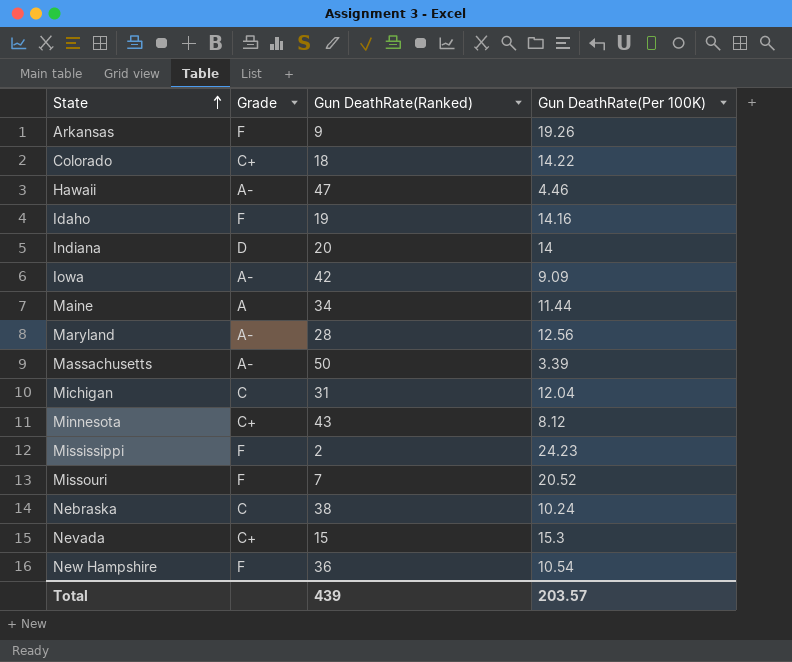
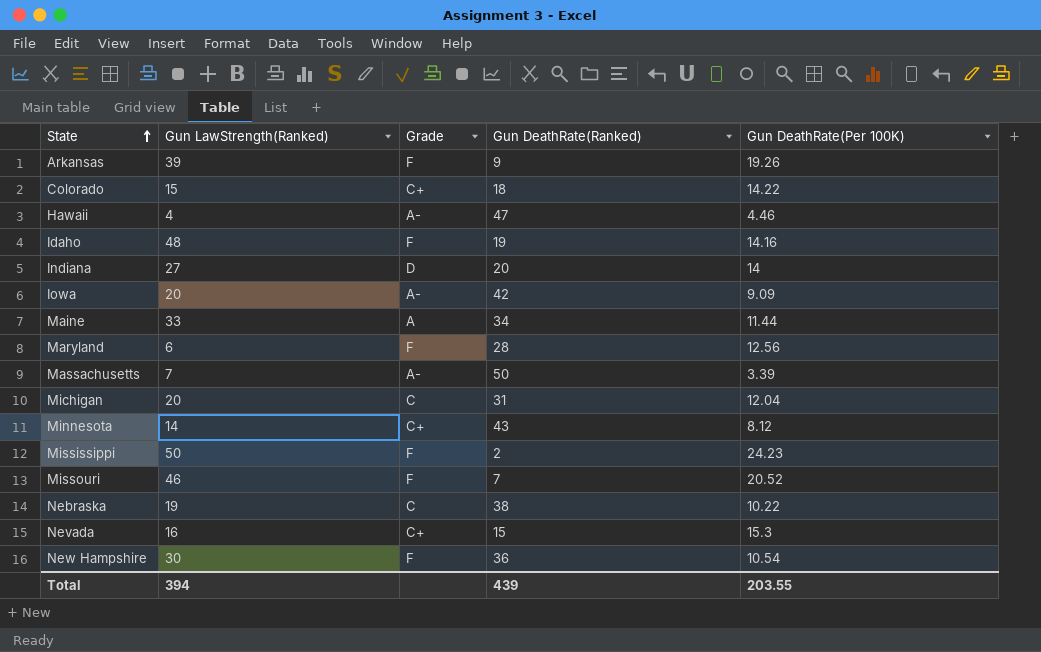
column Gun LawStrength(Ranked) | position: none -> 2
Maryland | Grade: A- -> F
Nebraska | Gun DeathRate(Per 100K): 10.24 -> 10.22
Total | Gun DeathRate(Per 100K): 203.57 -> 203.55

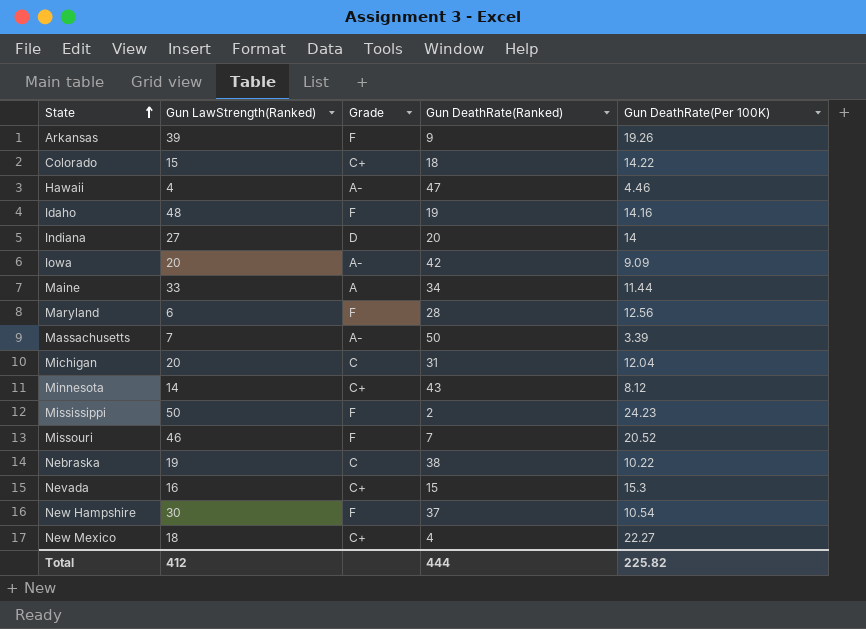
New Hampshire | Gun DeathRate(Ranked): 36 -> 37
row New Mexico: none -> 18 | C+ | 4 | 22.27
Total | Gun LawStrength(Ranked): 394 -> 412
Total | Gun DeathRate(Ranked): 439 -> 444
Total | Gun DeathRate(Per 100K): 203.55 -> 225.82

